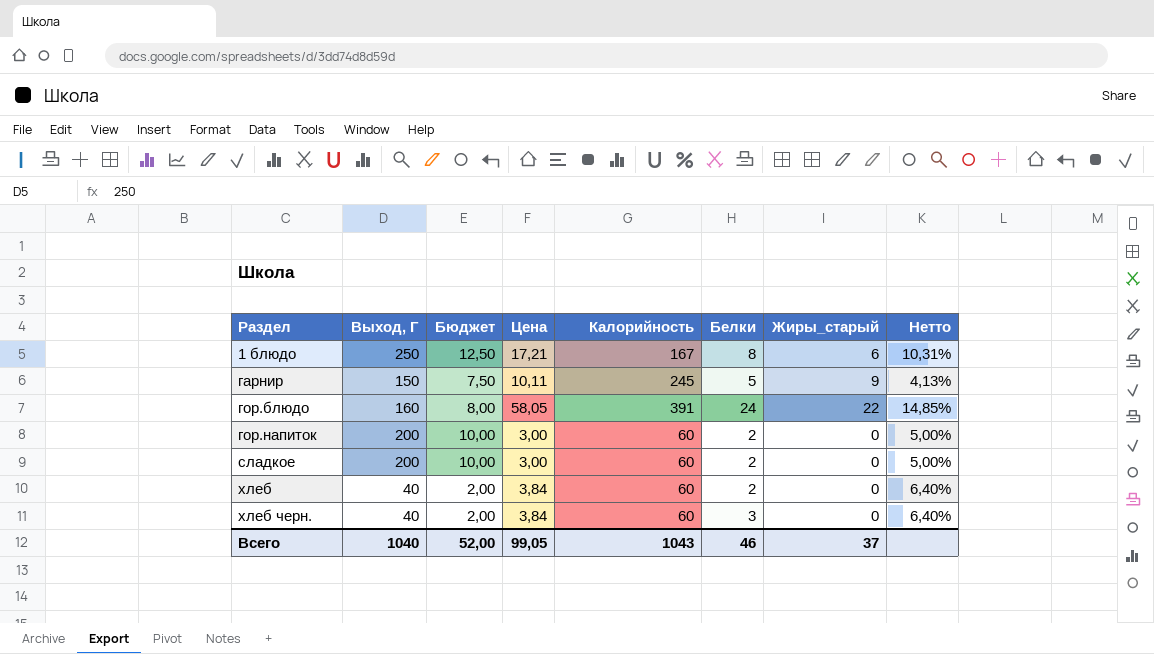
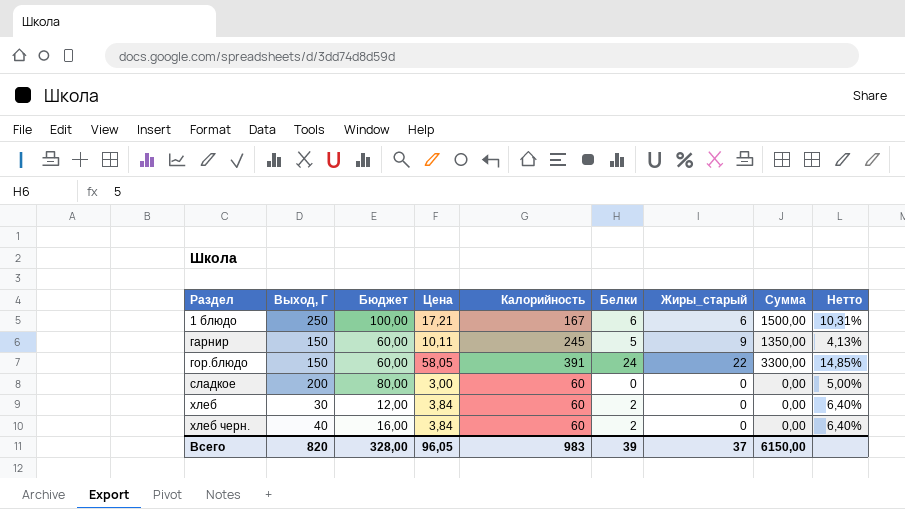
column Бюджет | formula: [Выход, Г] * 0,05 -> [Выход, Г] * 0,4
column Сумма | formula: none -> [Выход, Г] * [Жиры_старый]
row гор.напиток: 200 | 10,00 | 3,00 | 60 | 2 | 0 | 5,00% -> none
1 блюдо | Белки: 8 -> 6
гор.блюдо | Выход, Г: 160 -> 150
сладкое | Белки: 2 -> 0
хлеб | Выход, Г: 40 -> 30
хлеб черн. | Белки: 3 -> 2
Всего | Выход, Г: 1040 -> 820
Всего | Бюджет: 52,00 -> 328,00
Всего | Цена: 99,05 -> 96,05
Всего | Калорийность: 1043 -> 983
Всего | Белки: 46 -> 39

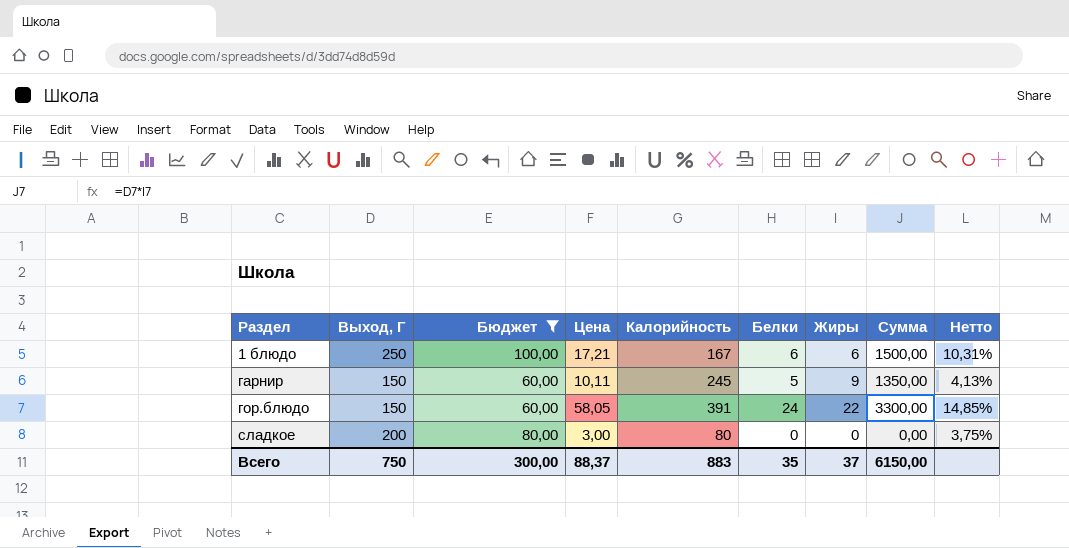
filter: none -> Бюджет >= 60,00
column name: Жиры_старый -> Жиры
сладкое | Калорийность: 60 -> 80
сладкое | Нетто: 5,00% -> 3,75%
Всего | Выход, Г: 820 -> 750
Всего | Бюджет: 328,00 -> 300,00
Всего | Цена: 96,05 -> 88,37
Всего | Калорийность: 983 -> 883
Всего | Белки: 39 -> 35

